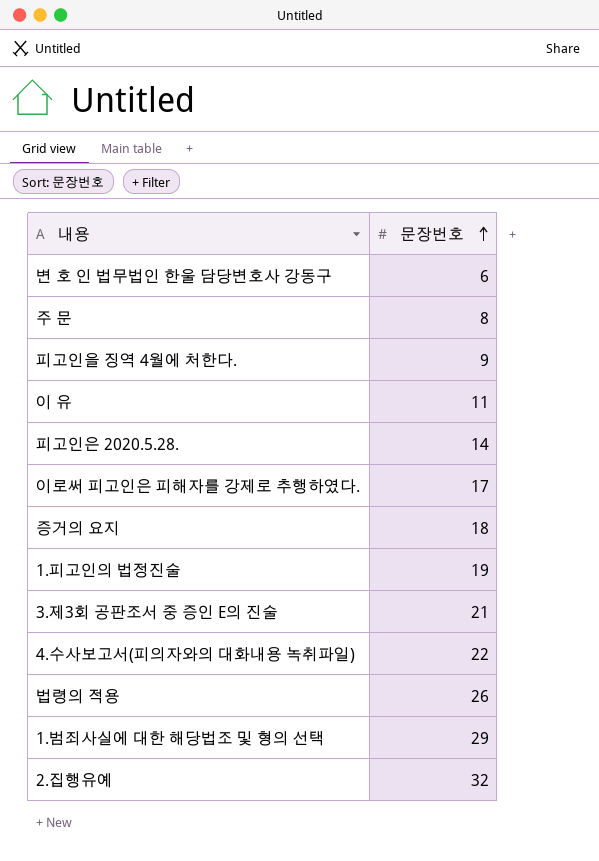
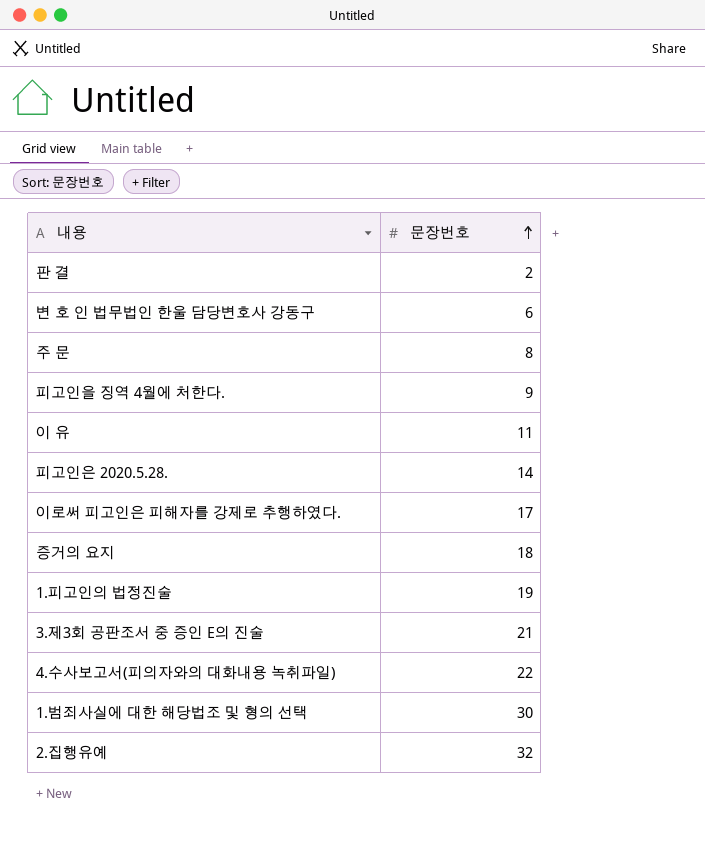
row 법령의 적용: 26 -> none
row 판 결: none -> 2
1.범죄사실에 대한 해당법조 및 형의 선택 | 문장번호: 29 -> 30

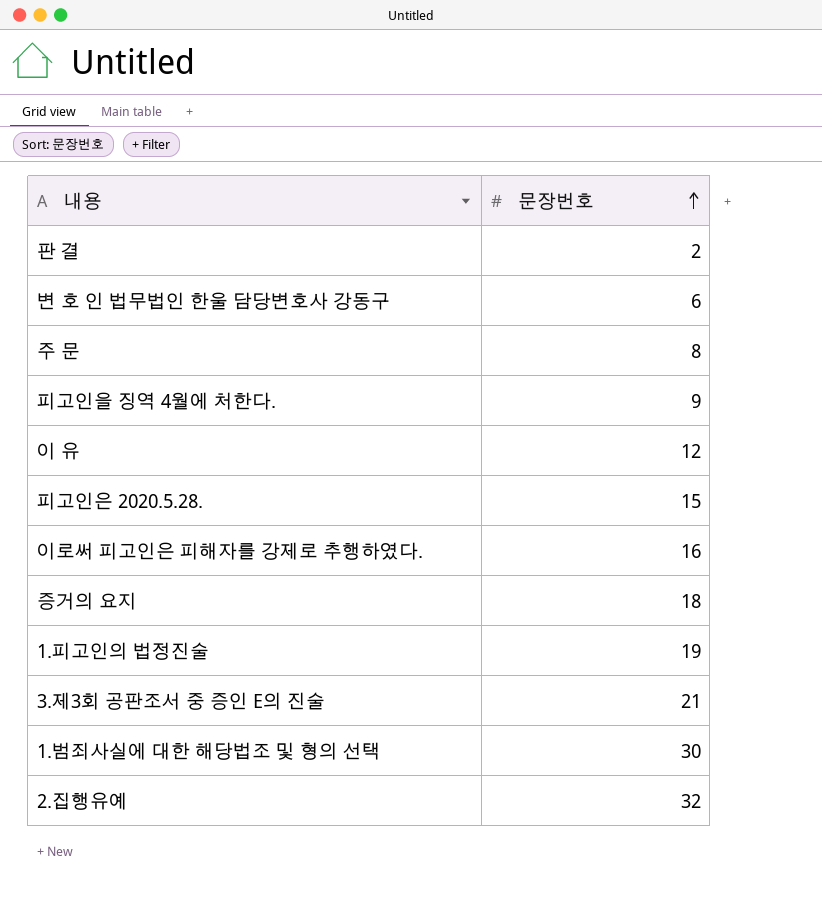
row 4.수사보고서(피의자와의 대화내용 녹취파일): 22 -> none
이 유 | 문장번호: 11 -> 12
피고인은 2020.5.28. | 문장번호: 14 -> 15
이로써 피고인은 피해자를 강제로 추행하였다. | 문장번호: 17 -> 16

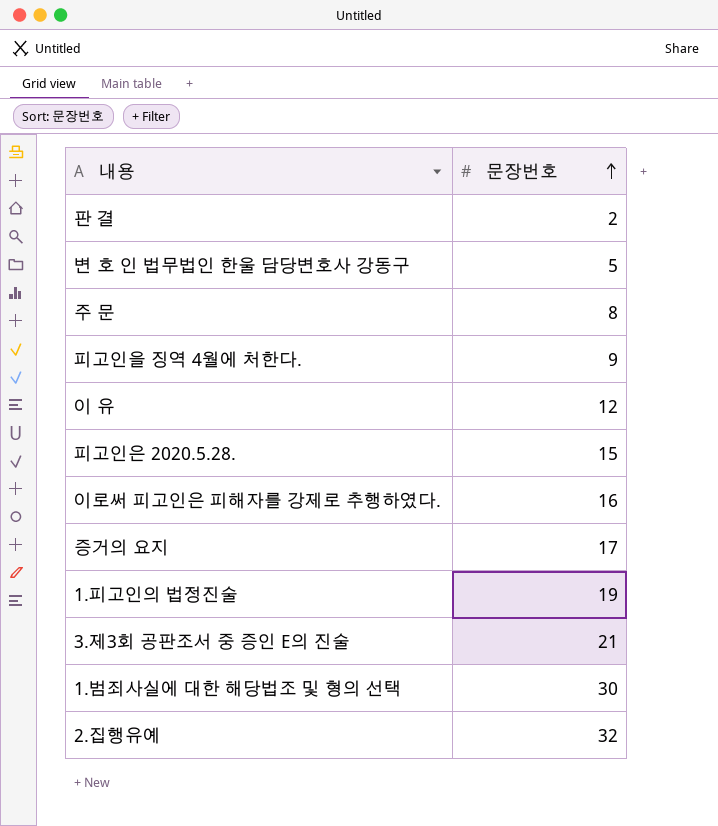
변 호 인 법무법인 한울 담당변호사 강동구 | 문장번호: 6 -> 5
증거의 요지 | 문장번호: 18 -> 17

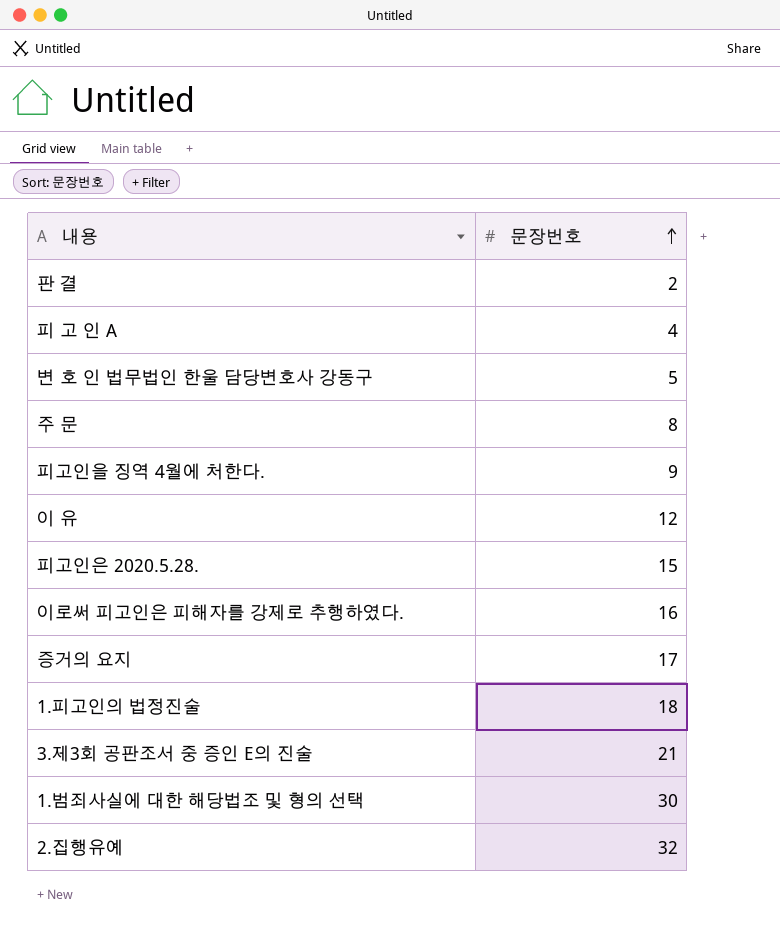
row 피 고 인 A: none -> 4
1.피고인의 법정진술 | 문장번호: 19 -> 18

